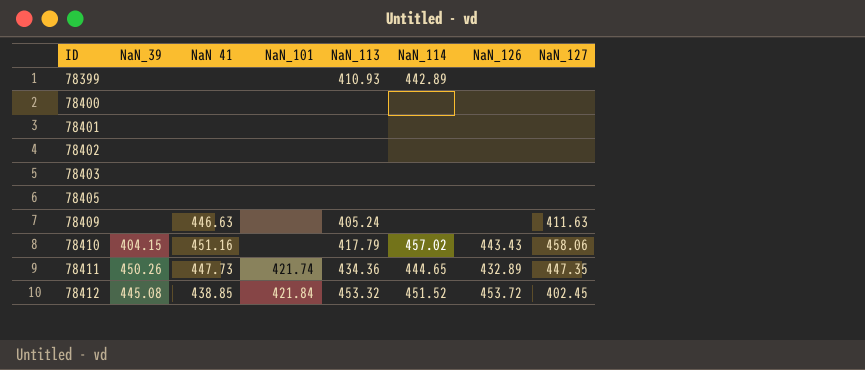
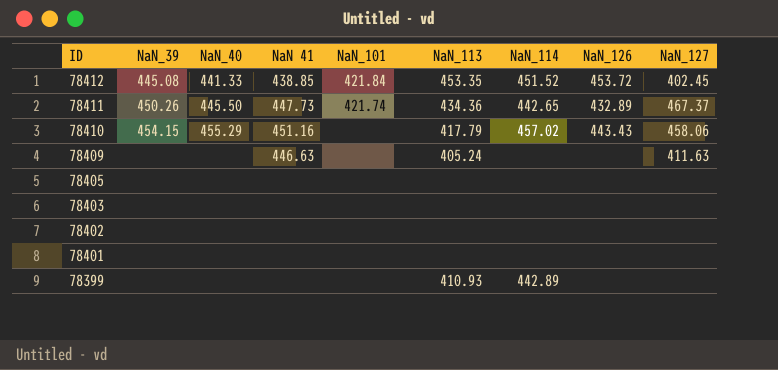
row order: ID ascending -> ID descending
column NaN_40 | position: none -> 3
row 78400: none | none | none | none | none | none | none -> none
78412 | NaN_113: 453.32 -> 453.35
78411 | NaN_114: 444.65 -> 442.65
78411 | NaN_127: 447.35 -> 467.37
78410 | NaN_39: 404.15 -> 454.15

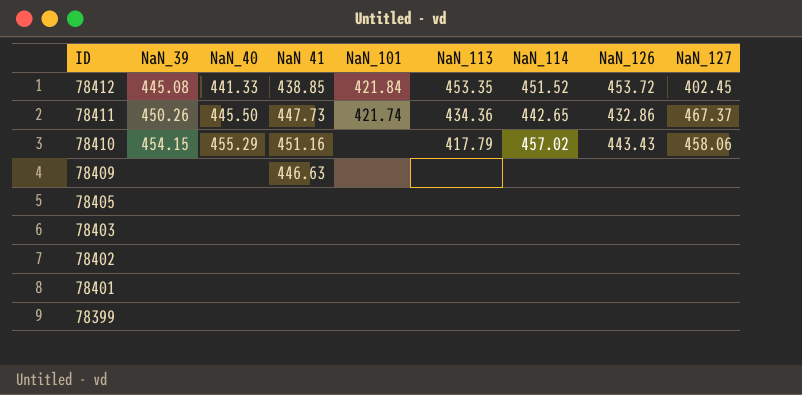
78411 | NaN_126: 432.89 -> 432.86
78409 | NaN_113: 405.24 -> none
78409 | NaN_127: 411.63 -> none
78399 | NaN_113: 410.93 -> none
78399 | NaN_114: 442.89 -> none

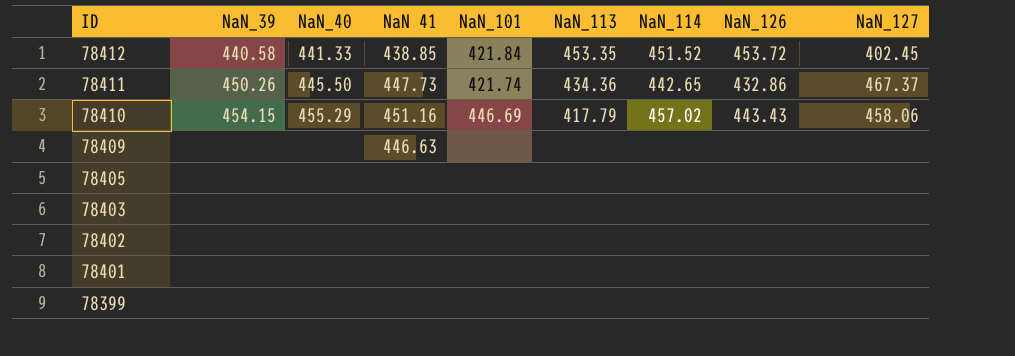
78412 | NaN_39: 445.08 -> 440.58
78410 | NaN_101: none -> 446.69

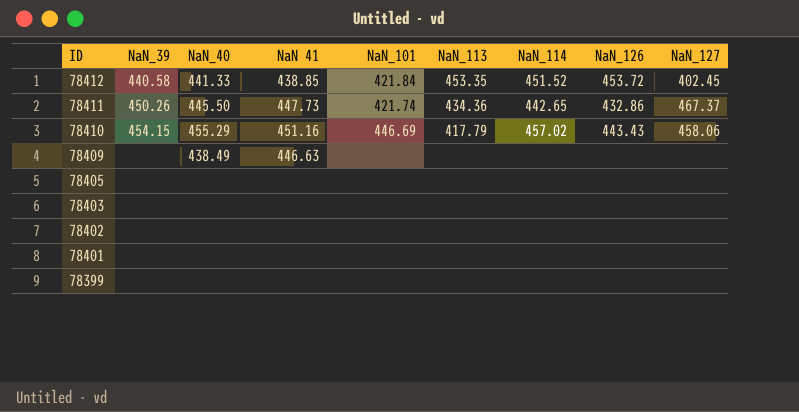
78409 | NaN_40: none -> 438.49

